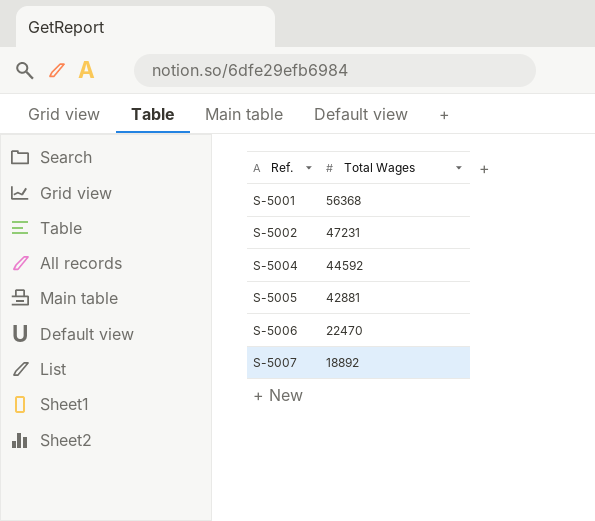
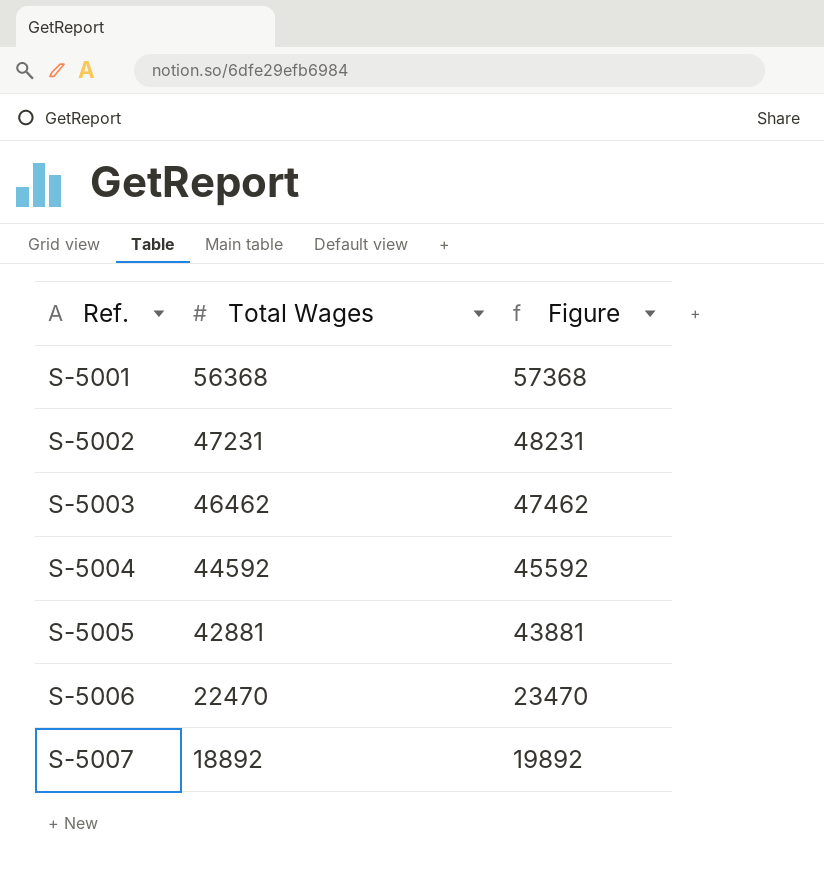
column Figure | formula: none -> [Total Wages] + 1000
row S-5003: none -> 46462 | 47462

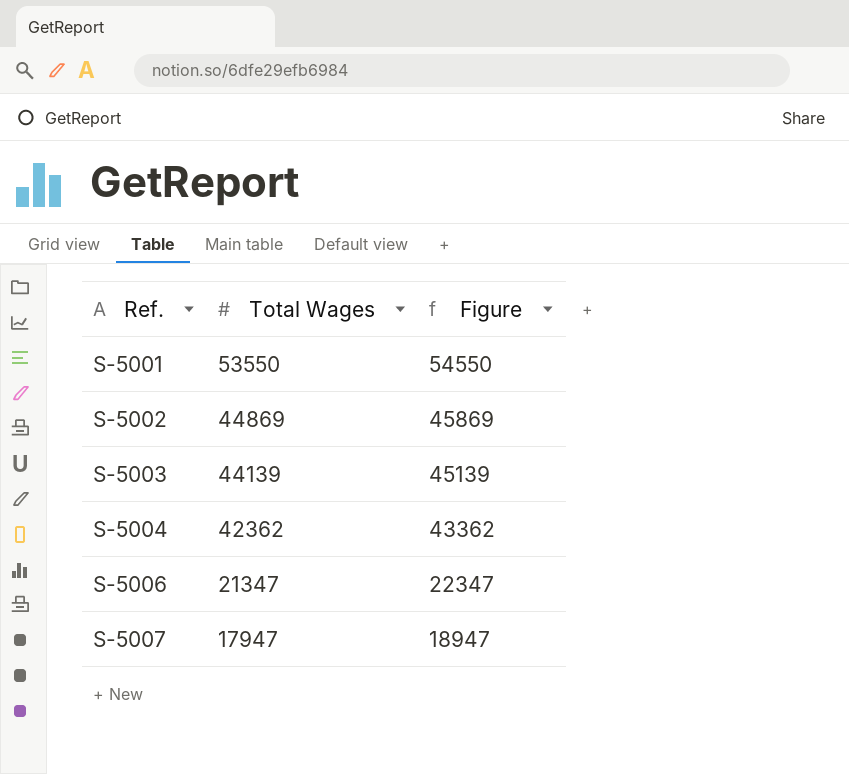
row S-5005: 42881 | 43881 -> none
S-5001 | Total Wages: 56368 -> 53550
S-5001 | Figure: 57368 -> 54550
S-5002 | Total Wages: 47231 -> 44869
S-5002 | Figure: 48231 -> 45869
S-5003 | Total Wages: 46462 -> 44139
S-5003 | Figure: 47462 -> 45139
S-5004 | Total Wages: 44592 -> 42362
S-5004 | Figure: 45592 -> 43362
S-5006 | Total Wages: 22470 -> 21347
S-5006 | Figure: 23470 -> 22347
S-5007 | Total Wages: 18892 -> 17947
S-5007 | Figure: 19892 -> 18947

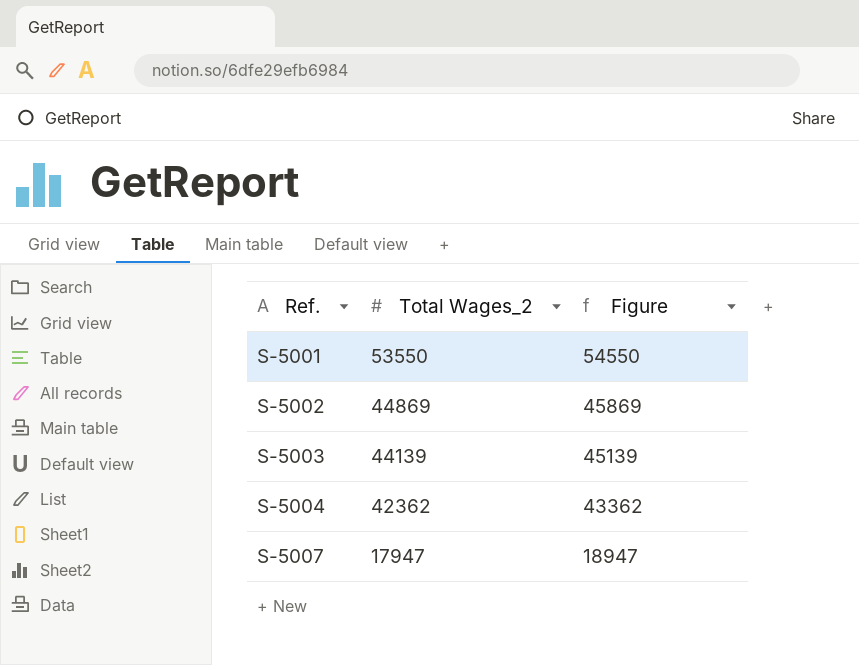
column name: Total Wages -> Total Wages_2
row S-5006: 21347 | 22347 -> none

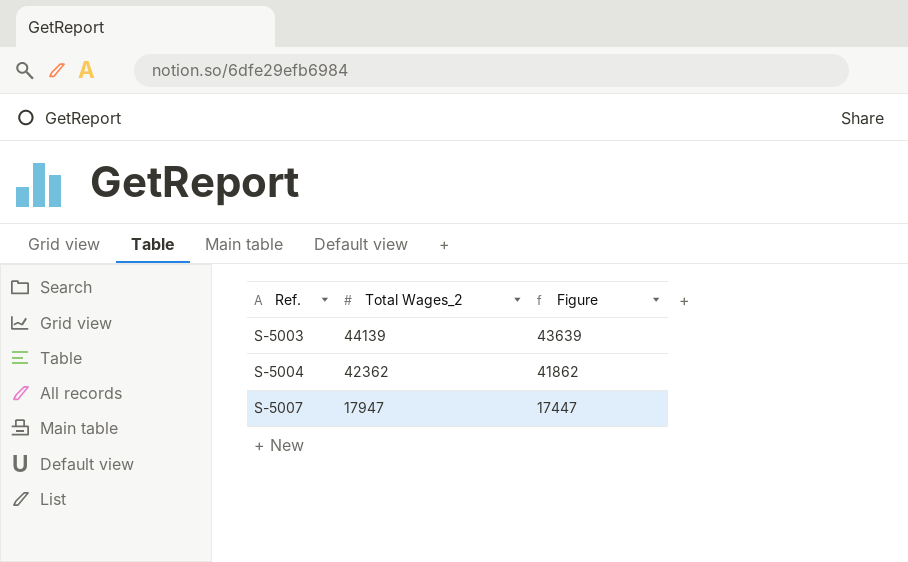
column Figure | formula: [Total Wages_2] + 1000 -> [Total Wages_2] - 500
row S-5001: 53550 | 54550 -> none
row S-5002: 44869 | 45869 -> none

